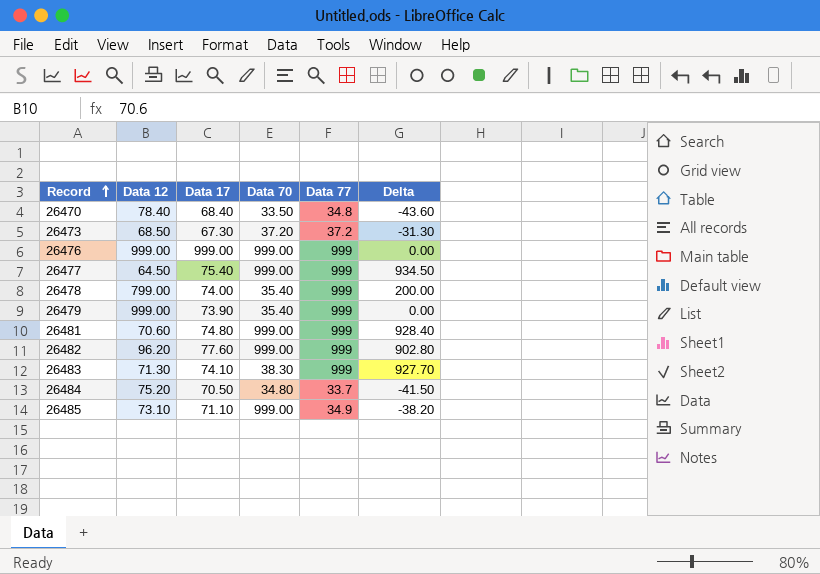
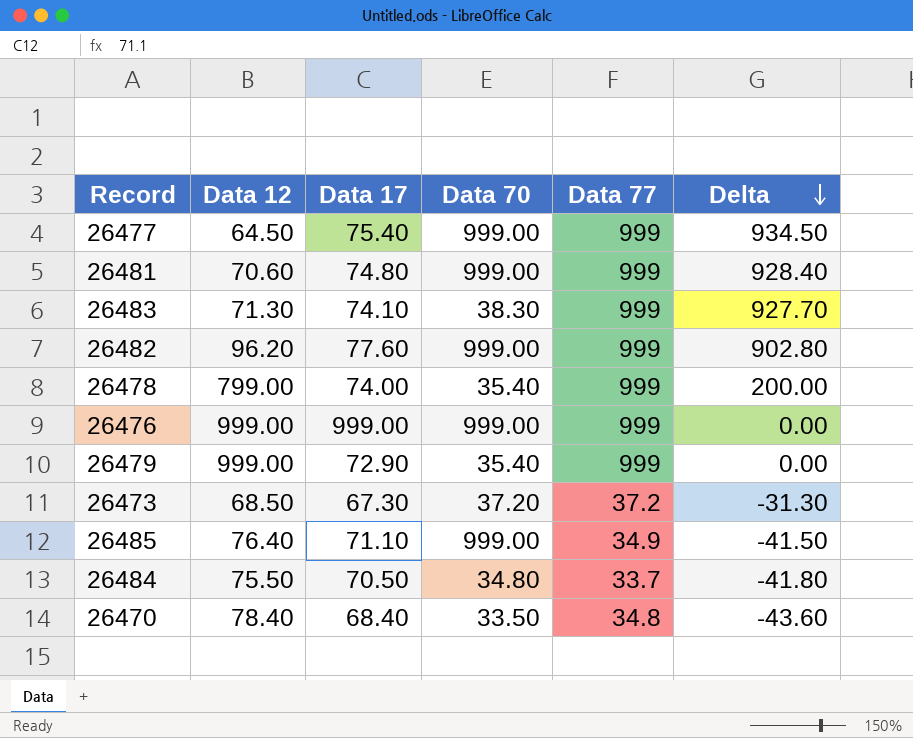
row order: Record ascending -> Delta descending
26479 | Data 17: 73.90 -> 72.90
26485 | Data 12: 73.10 -> 76.40
26485 | Delta: -38.20 -> -41.50
26484 | Data 12: 75.20 -> 75.50
26484 | Delta: -41.50 -> -41.80

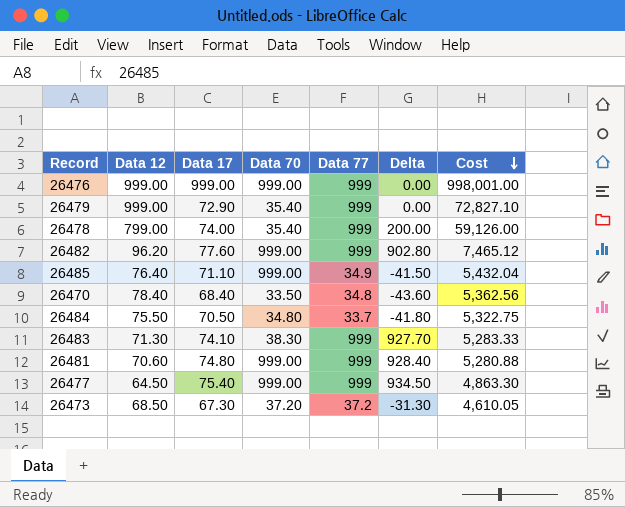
row order: Delta descending -> Cost descending
column Cost | formula: none -> [Data 12] * [Data 17]

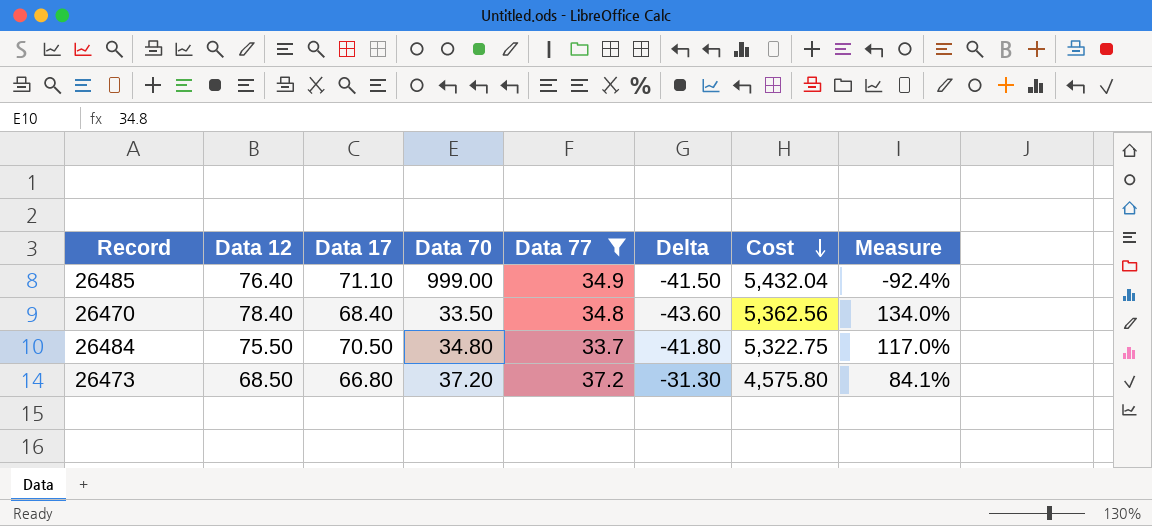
filter: none -> Data 77 != 999
column Measure | formula: none -> ([Data 12] - [Data 70]) / [Data 70]
26473 | Data 17: 67.30 -> 66.80
26473 | Cost: 4,610.05 -> 4,575.80

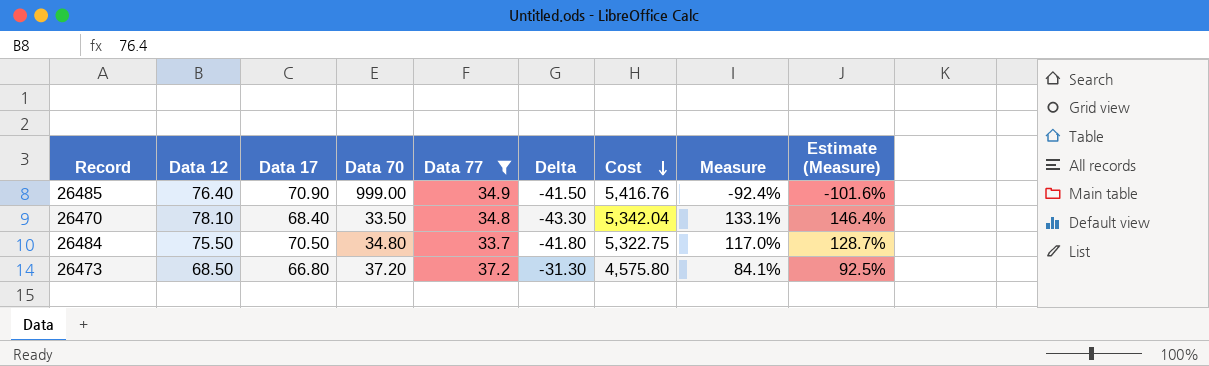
column Estimate (Measure) | formula: none -> [Measure] * 1.1
26485 | Data 17: 71.10 -> 70.90
26485 | Cost: 5,432.04 -> 5,416.76
26470 | Data 12: 78.40 -> 78.10
26470 | Delta: -43.60 -> -43.30
26470 | Cost: 5,362.56 -> 5,342.04
26470 | Measure: 134.0% -> 133.1%

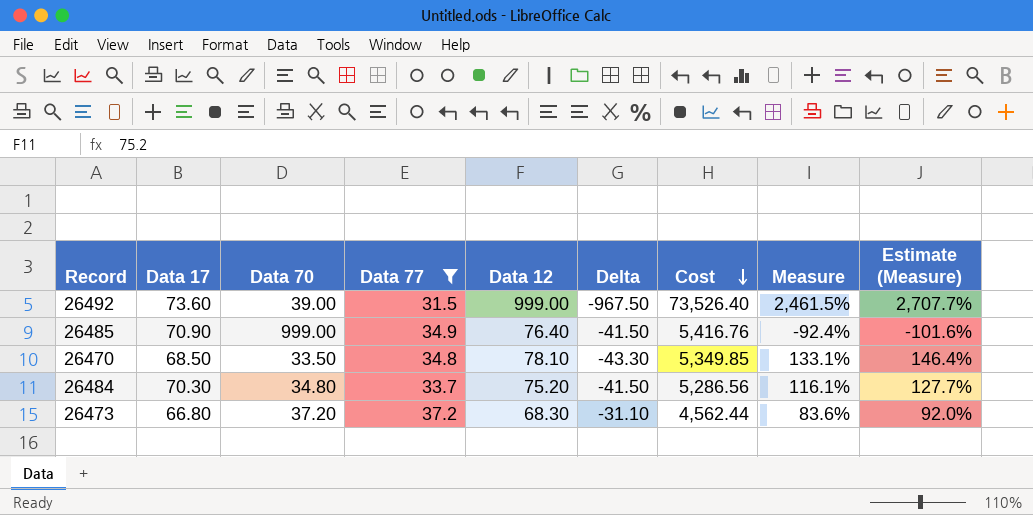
column Data 12 | position: 2 -> 5
row 26492: none -> 73.60 | 39.00 | 31.5 | 999.00 | -967.50 | 73,526.40 | 2,461.5% | 2,707.7%
26470 | Data 17: 68.40 -> 68.50
26470 | Cost: 5,342.04 -> 5,349.85
26484 | Data 17: 70.50 -> 70.30
26484 | Data 12: 75.50 -> 75.20
26484 | Delta: -41.80 -> -41.50
26484 | Cost: 5,322.75 -> 5,286.56
26484 | Measure: 117.0% -> 116.1%
26484 | Estimate (Measure): 128.7% -> 127.7%
26473 | Data 12: 68.50 -> 68.30
26473 | Delta: -31.30 -> -31.10
26473 | Cost: 4,575.80 -> 4,562.44
26473 | Measure: 84.1% -> 83.6%
26473 | Estimate (Measure): 92.5% -> 92.0%

